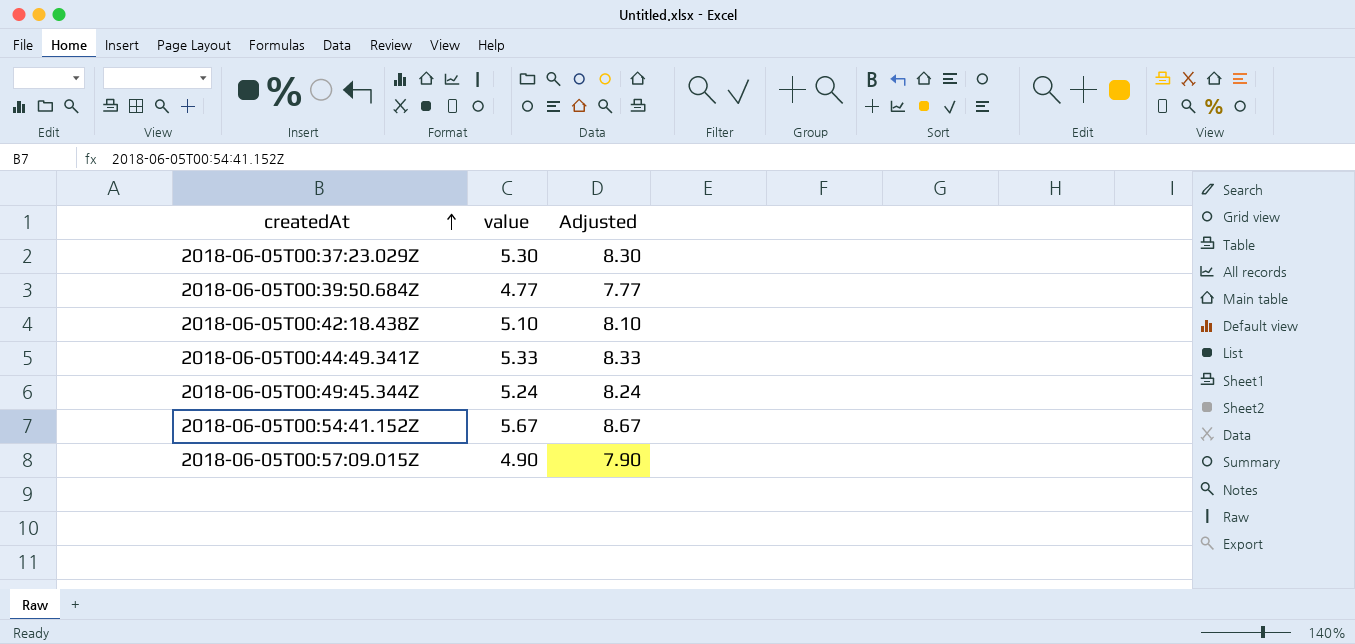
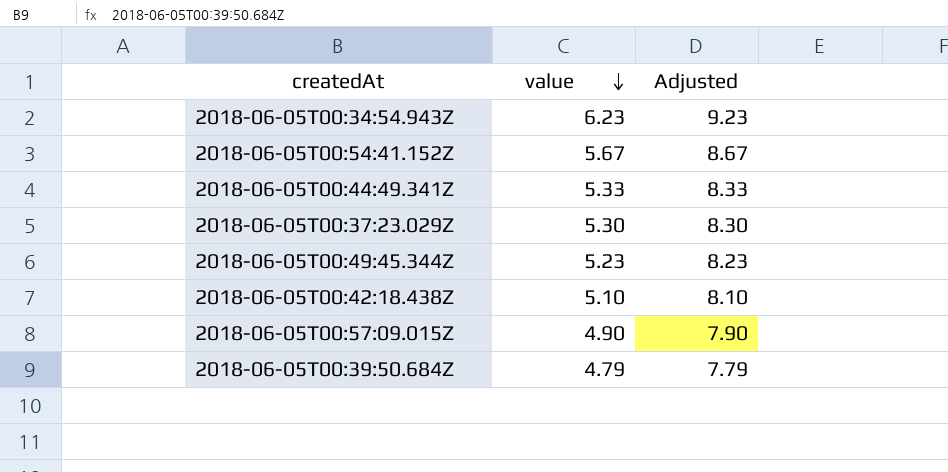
row order: createdAt ascending -> value descending
row 2018-06-05T00:34:54.943Z: none -> 6.23 | 9.23
2018-06-05T00:49:45.344Z | value: 5.24 -> 5.23
2018-06-05T00:49:45.344Z | Adjusted: 8.24 -> 8.23
2018-06-05T00:39:50.684Z | value: 4.77 -> 4.79
2018-06-05T00:39:50.684Z | Adjusted: 7.77 -> 7.79

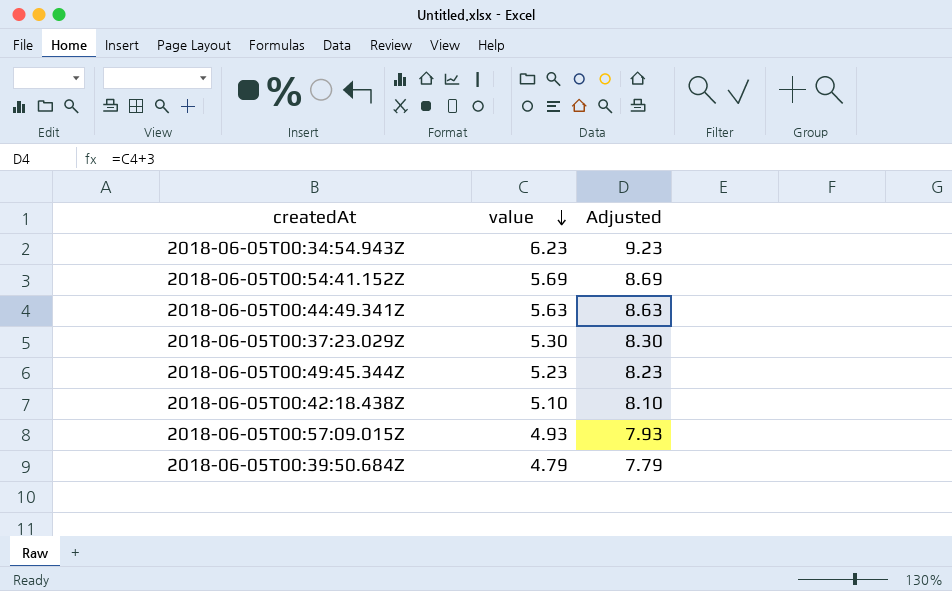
2018-06-05T00:54:41.152Z | value: 5.67 -> 5.69
2018-06-05T00:54:41.152Z | Adjusted: 8.67 -> 8.69
2018-06-05T00:44:49.341Z | value: 5.33 -> 5.63
2018-06-05T00:44:49.341Z | Adjusted: 8.33 -> 8.63
2018-06-05T00:57:09.015Z | value: 4.90 -> 4.93
2018-06-05T00:57:09.015Z | Adjusted: 7.90 -> 7.93

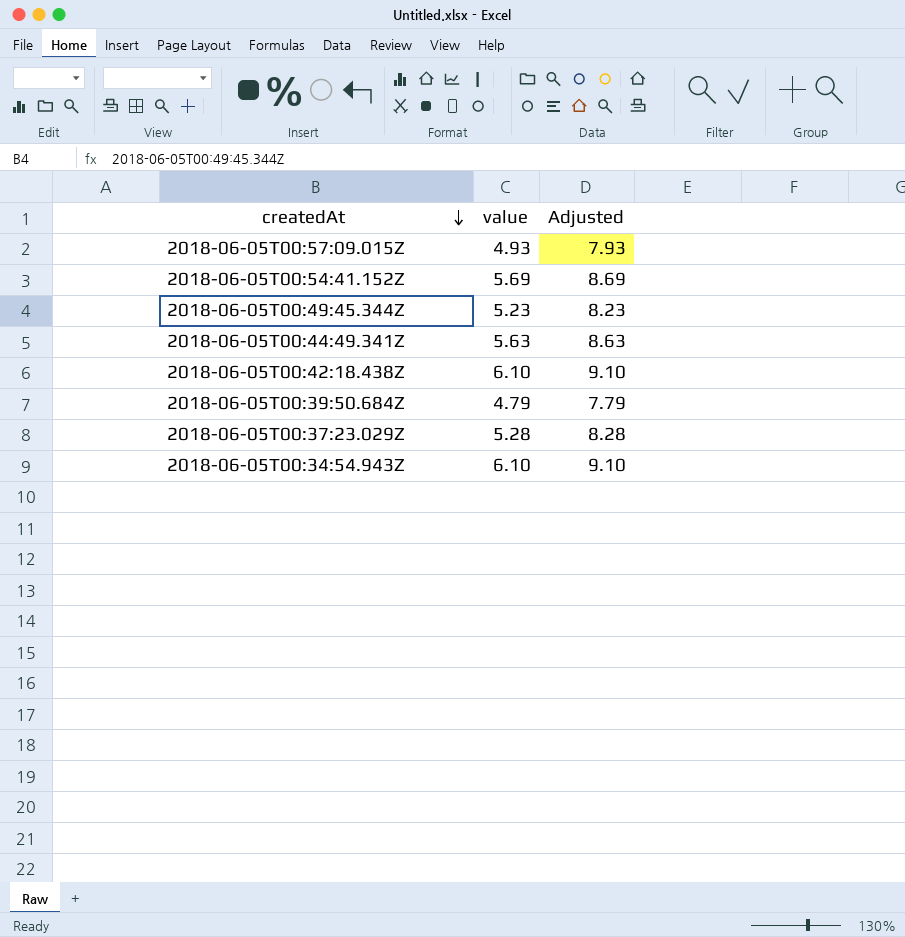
row order: value descending -> createdAt descending
2018-06-05T00:42:18.438Z | value: 5.10 -> 6.10
2018-06-05T00:42:18.438Z | Adjusted: 8.10 -> 9.10
2018-06-05T00:37:23.029Z | value: 5.30 -> 5.28
2018-06-05T00:37:23.029Z | Adjusted: 8.30 -> 8.28
2018-06-05T00:34:54.943Z | value: 6.23 -> 6.10
2018-06-05T00:34:54.943Z | Adjusted: 9.23 -> 9.10

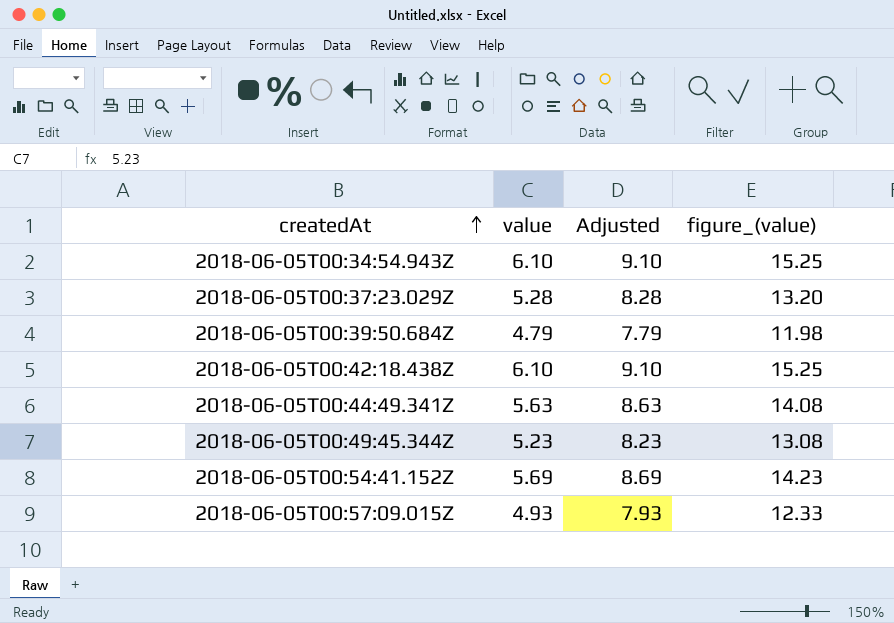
row order: createdAt descending -> createdAt ascending
column figure_(value) | formula: none -> [value] * 2.5

